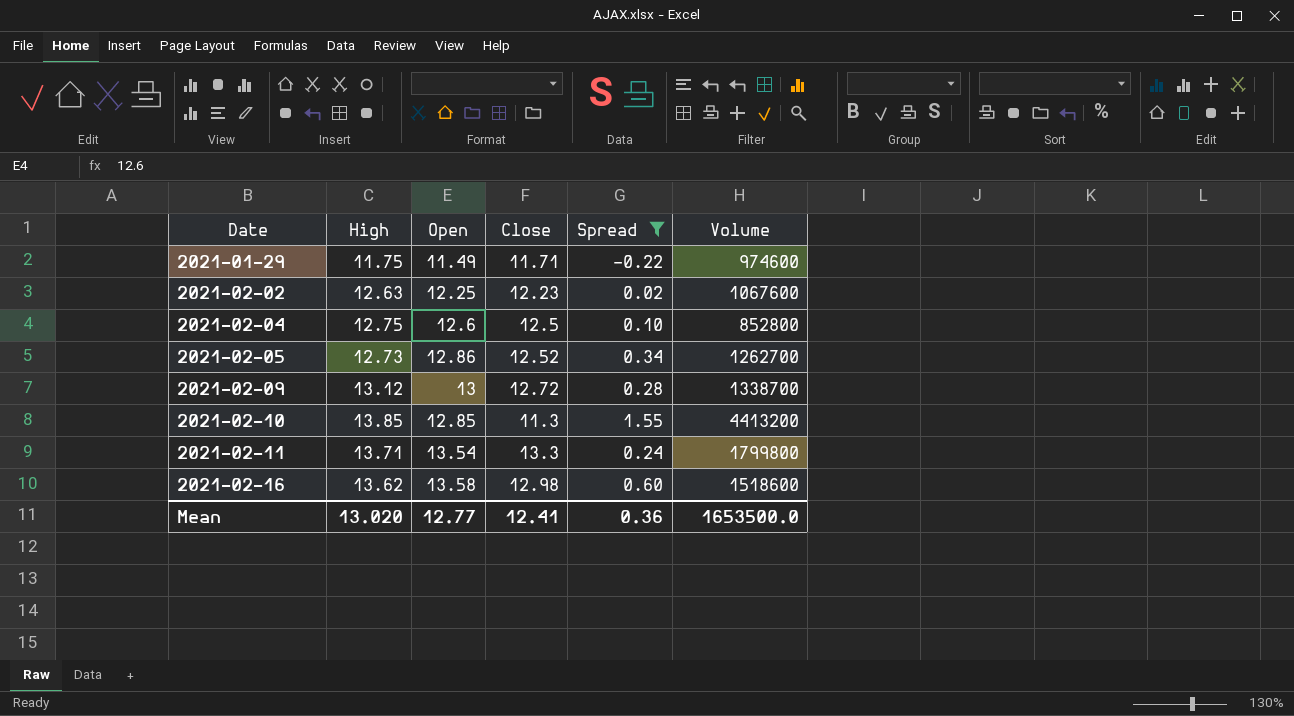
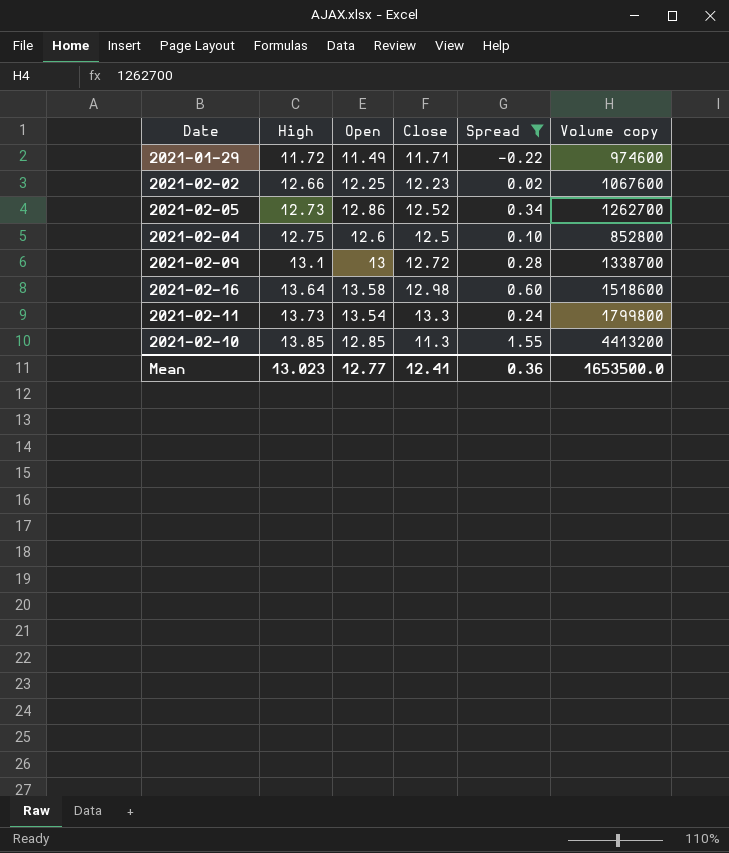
row order: Date ascending -> High ascending
column name: Volume -> Volume copy
2021-01-29 | High: 11.75 -> 11.72
2021-02-02 | High: 12.63 -> 12.66
2021-02-09 | High: 13.12 -> 13.1
2021-02-16 | High: 13.62 -> 13.64
2021-02-11 | High: 13.71 -> 13.73
Mean | High: 13.020 -> 13.023

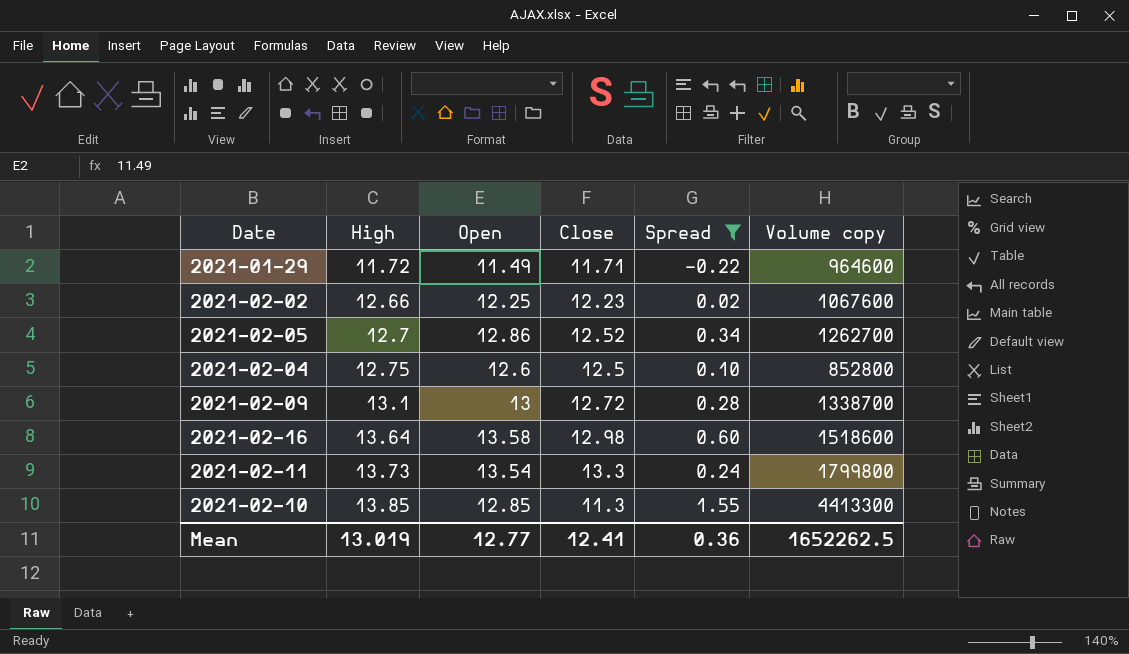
2021-01-29 | Volume copy: 974600 -> 964600
2021-02-05 | High: 12.73 -> 12.7
2021-02-10 | Volume copy: 4413200 -> 4413300
Mean | High: 13.023 -> 13.019
Mean | Volume copy: 1653500.0 -> 1652262.5

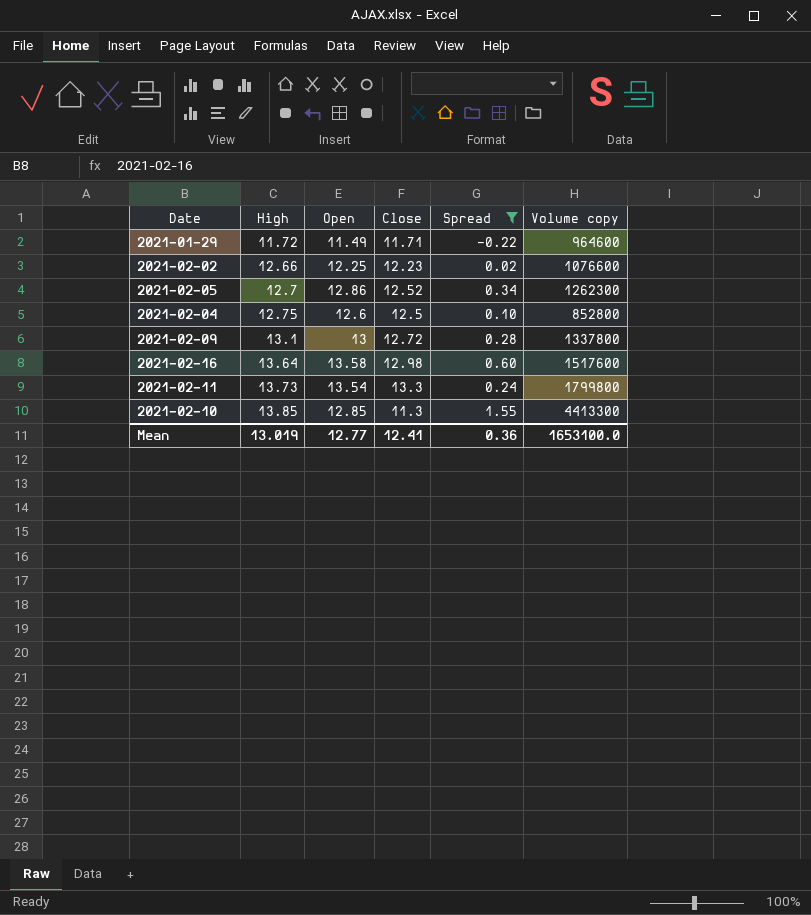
2021-02-02 | Volume copy: 1067600 -> 1076600
2021-02-05 | Volume copy: 1262700 -> 1262300
2021-02-09 | Volume copy: 1338700 -> 1337800
2021-02-16 | Volume copy: 1518600 -> 1517600
Mean | Volume copy: 1652262.5 -> 1653100.0

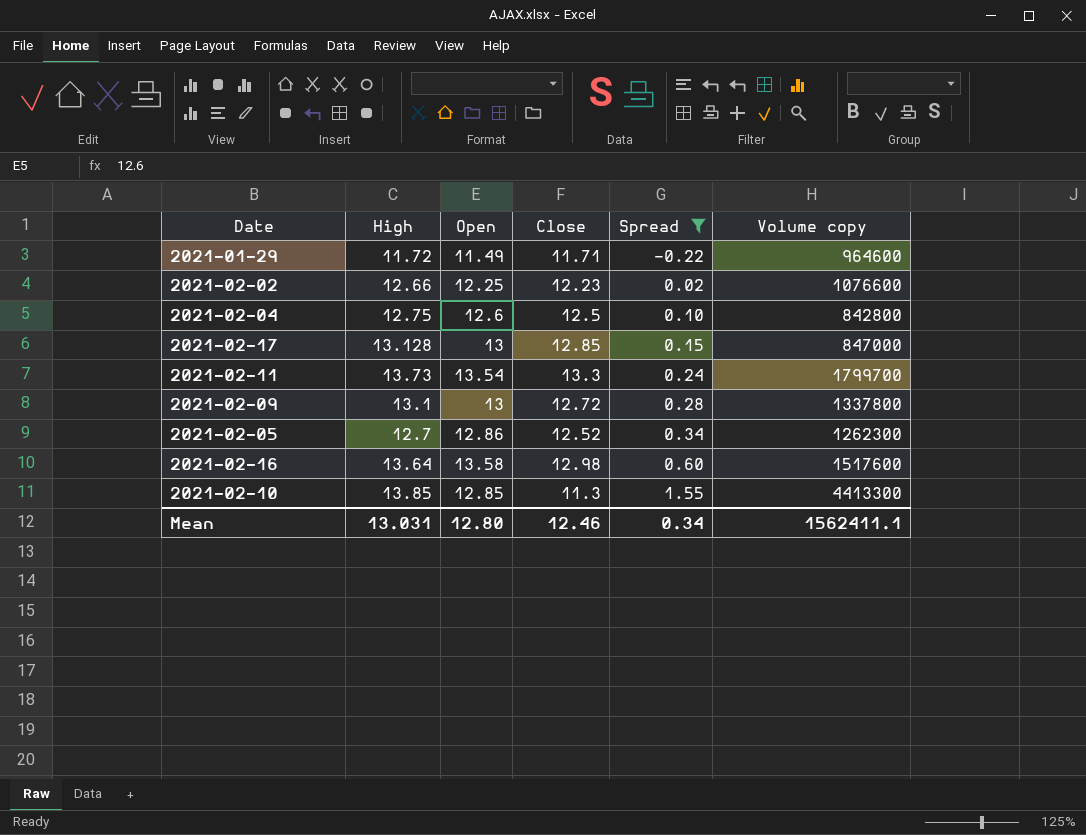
row order: High ascending -> Spread ascending
2021-02-04 | Volume copy: 852800 -> 842800
row 2021-02-17: none -> 13.128 | 13 | 12.85 | 0.15 | 847000
2021-02-11 | Volume copy: 1799800 -> 1799700
Mean | High: 13.019 -> 13.031
Mean | Open: 12.77 -> 12.80
Mean | Close: 12.41 -> 12.46
Mean | Spread: 0.36 -> 0.34
Mean | Volume copy: 1653100.0 -> 1562411.1

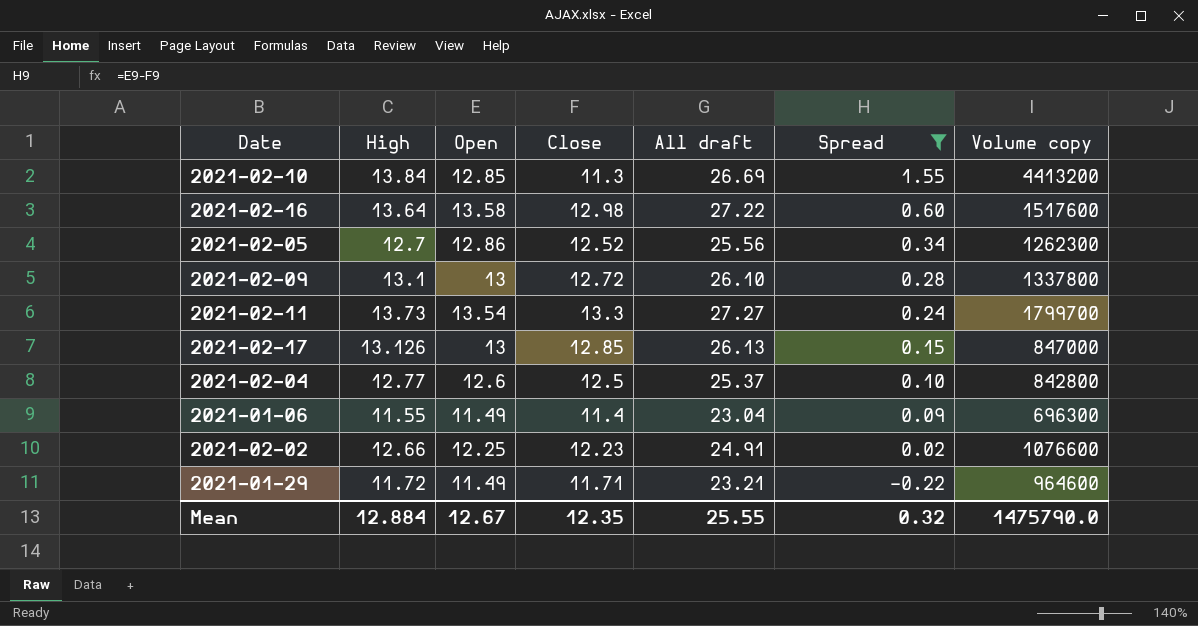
row order: Spread ascending -> Spread descending
column All draft | formula: none -> [High] + [Open]
2021-02-10 | High: 13.85 -> 13.84
2021-02-10 | Volume copy: 4413300 -> 4413200
2021-02-17 | High: 13.128 -> 13.126
2021-02-04 | High: 12.75 -> 12.77
row 2021-01-06: none -> 11.55 | 11.49 | 11.4 | 23.04 | 0.09 | 696300
Mean | High: 13.031 -> 12.884
Mean | Open: 12.80 -> 12.67
Mean | Close: 12.46 -> 12.35
Mean | Spread: 0.34 -> 0.32
Mean | Volume copy: 1562411.1 -> 1475790.0

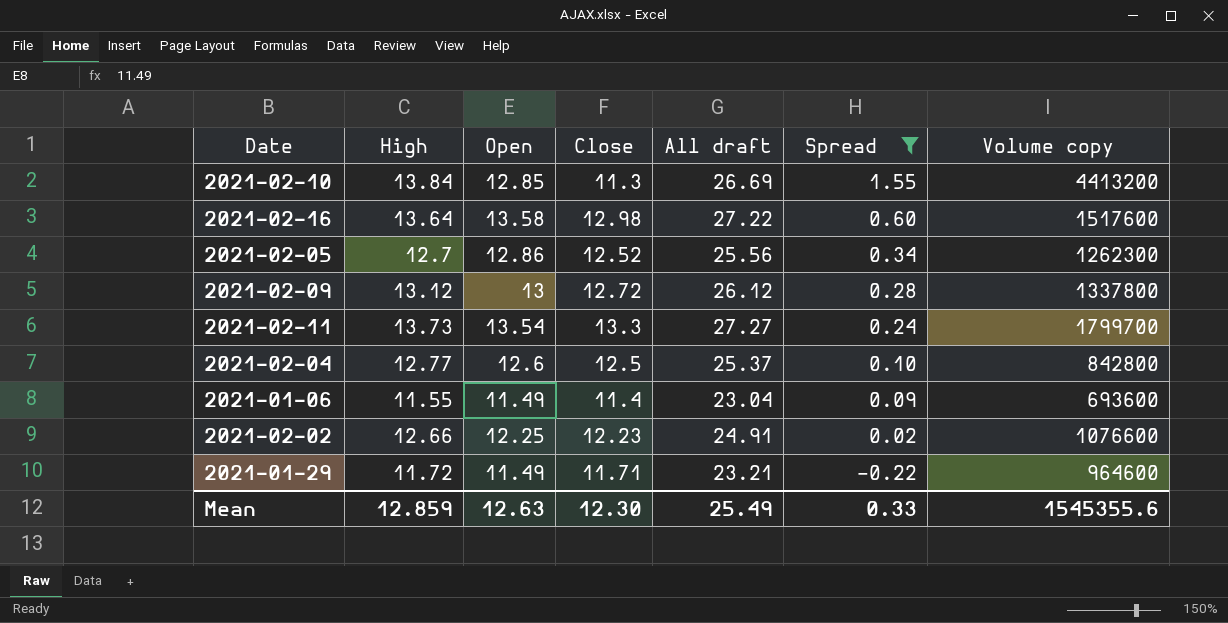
row 2021-02-17: 13.126 | 13 | 12.85 | 26.13 | 0.15 | 847000 -> none
2021-02-09 | High: 13.1 -> 13.12
2021-02-09 | All draft: 26.10 -> 26.12
2021-01-06 | Volume copy: 696300 -> 693600
Mean | High: 12.884 -> 12.859
Mean | Open: 12.67 -> 12.63
Mean | Close: 12.35 -> 12.30
Mean | All draft: 25.55 -> 25.49
Mean | Spread: 0.32 -> 0.33
Mean | Volume copy: 1475790.0 -> 1545355.6

